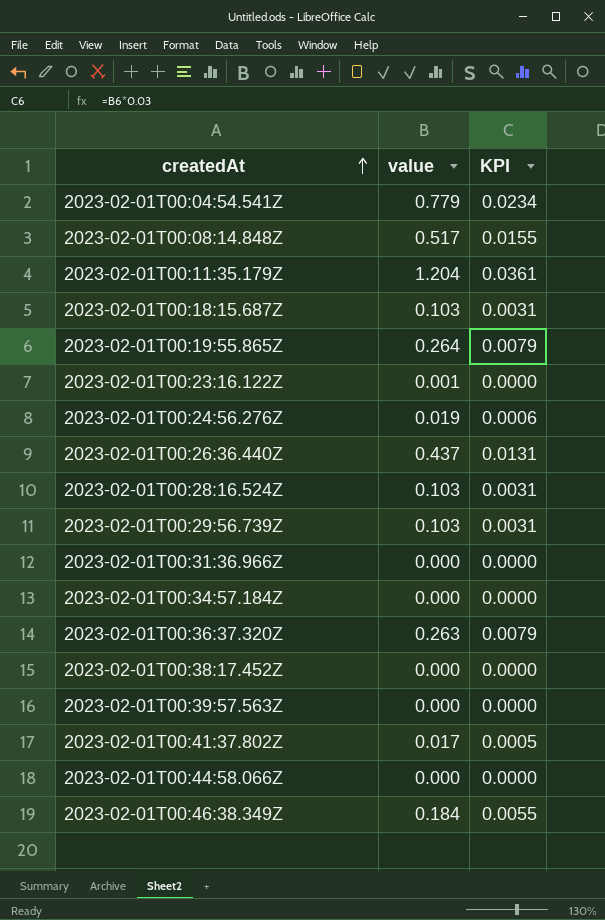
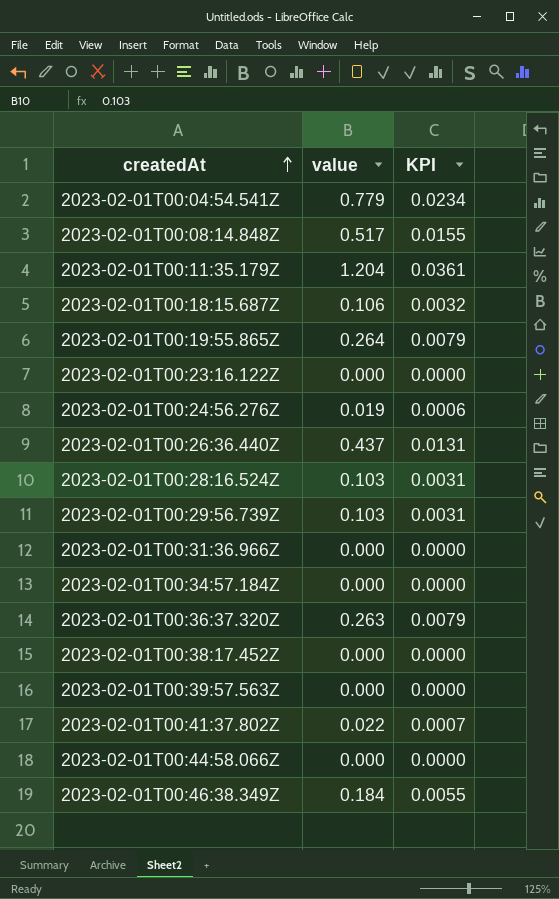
2023-02-01T00:18:15.687Z | value: 0.103 -> 0.106
2023-02-01T00:18:15.687Z | KPI: 0.0031 -> 0.0032
2023-02-01T00:23:16.122Z | value: 0.001 -> 0.000
2023-02-01T00:41:37.802Z | value: 0.017 -> 0.022
2023-02-01T00:41:37.802Z | KPI: 0.0005 -> 0.0007

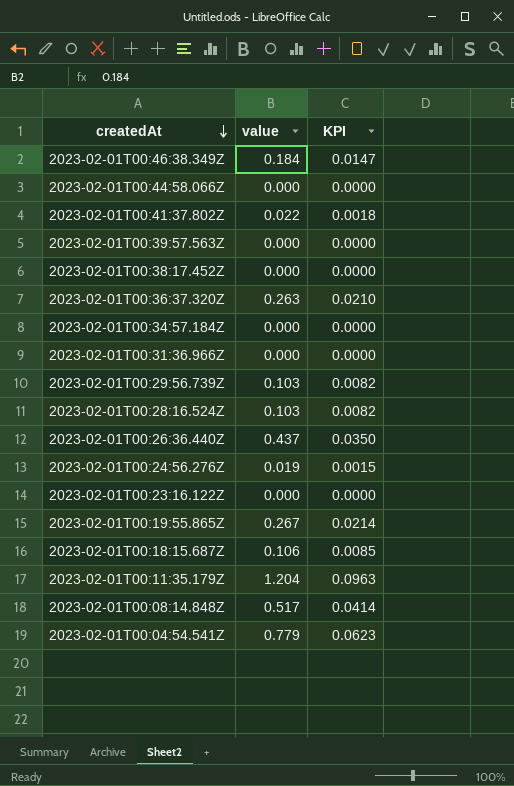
row order: createdAt ascending -> createdAt descending
column KPI | formula: [value] * 0.03 -> [value] * 0.08
2023-02-01T00:19:55.865Z | value: 0.264 -> 0.267

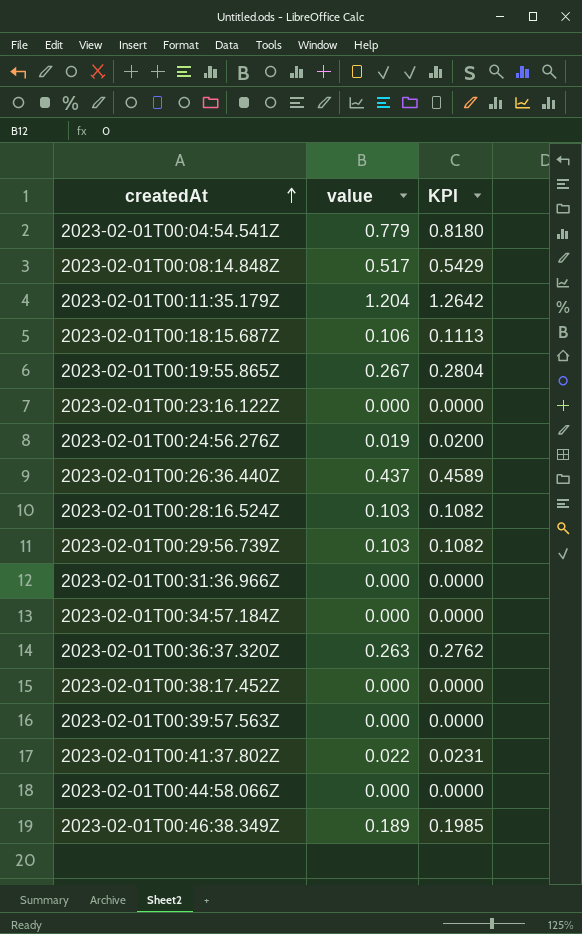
row order: createdAt descending -> createdAt ascending
column KPI | formula: [value] * 0.08 -> [value] * 1.05
2023-02-01T00:46:38.349Z | value: 0.184 -> 0.189

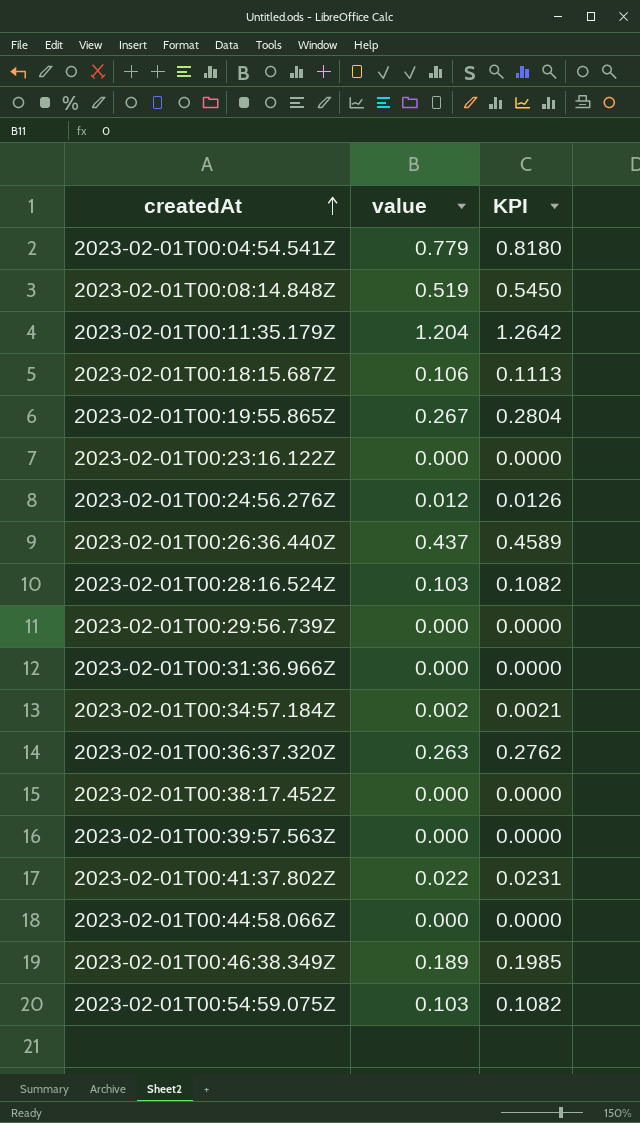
2023-02-01T00:08:14.848Z | value: 0.517 -> 0.519
2023-02-01T00:08:14.848Z | KPI: 0.5429 -> 0.5450
2023-02-01T00:24:56.276Z | value: 0.019 -> 0.012
2023-02-01T00:24:56.276Z | KPI: 0.0200 -> 0.0126
2023-02-01T00:29:56.739Z | value: 0.103 -> 0.000
2023-02-01T00:29:56.739Z | KPI: 0.1082 -> 0.0000
2023-02-01T00:34:57.184Z | value: 0.000 -> 0.002
2023-02-01T00:34:57.184Z | KPI: 0.0000 -> 0.0021
row 2023-02-01T00:54:59.075Z: none -> 0.103 | 0.1082

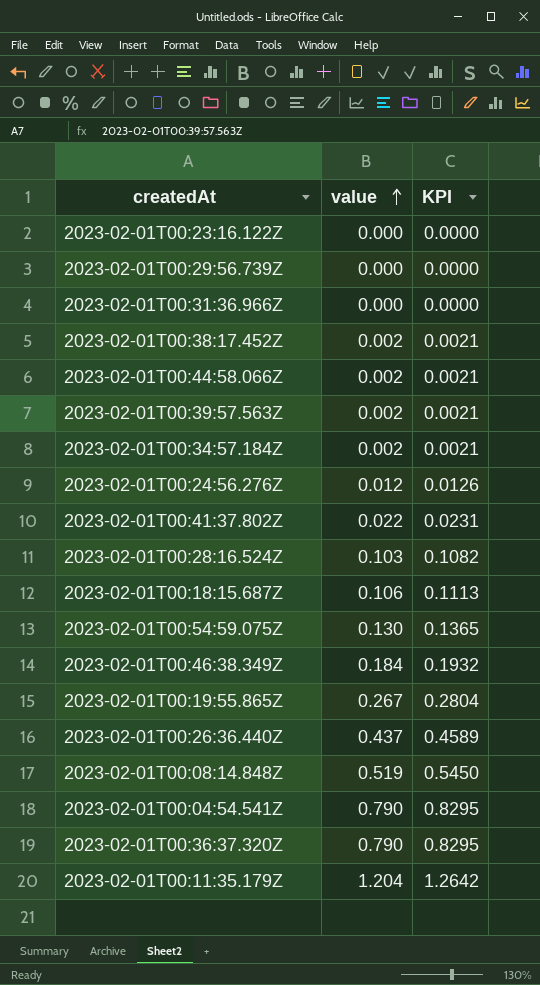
row order: createdAt ascending -> value ascending
2023-02-01T00:38:17.452Z | value: 0.000 -> 0.002
2023-02-01T00:38:17.452Z | KPI: 0.0000 -> 0.0021
2023-02-01T00:44:58.066Z | value: 0.000 -> 0.002
2023-02-01T00:44:58.066Z | KPI: 0.0000 -> 0.0021
2023-02-01T00:39:57.563Z | value: 0.000 -> 0.002
2023-02-01T00:39:57.563Z | KPI: 0.0000 -> 0.0021
2023-02-01T00:54:59.075Z | value: 0.103 -> 0.130
2023-02-01T00:54:59.075Z | KPI: 0.1082 -> 0.1365
2023-02-01T00:46:38.349Z | value: 0.189 -> 0.184
2023-02-01T00:46:38.349Z | KPI: 0.1985 -> 0.1932
2023-02-01T00:04:54.541Z | value: 0.779 -> 0.790
2023-02-01T00:04:54.541Z | KPI: 0.8180 -> 0.8295
2023-02-01T00:36:37.320Z | value: 0.263 -> 0.790
2023-02-01T00:36:37.320Z | KPI: 0.2762 -> 0.8295

